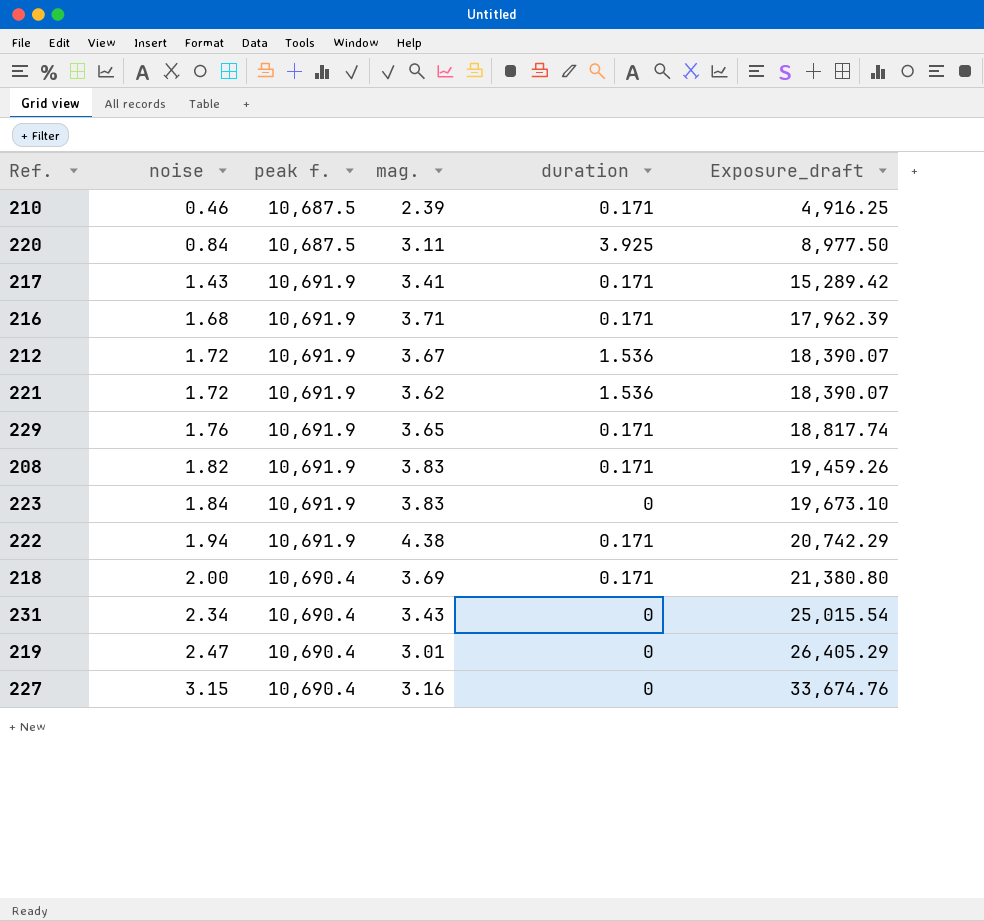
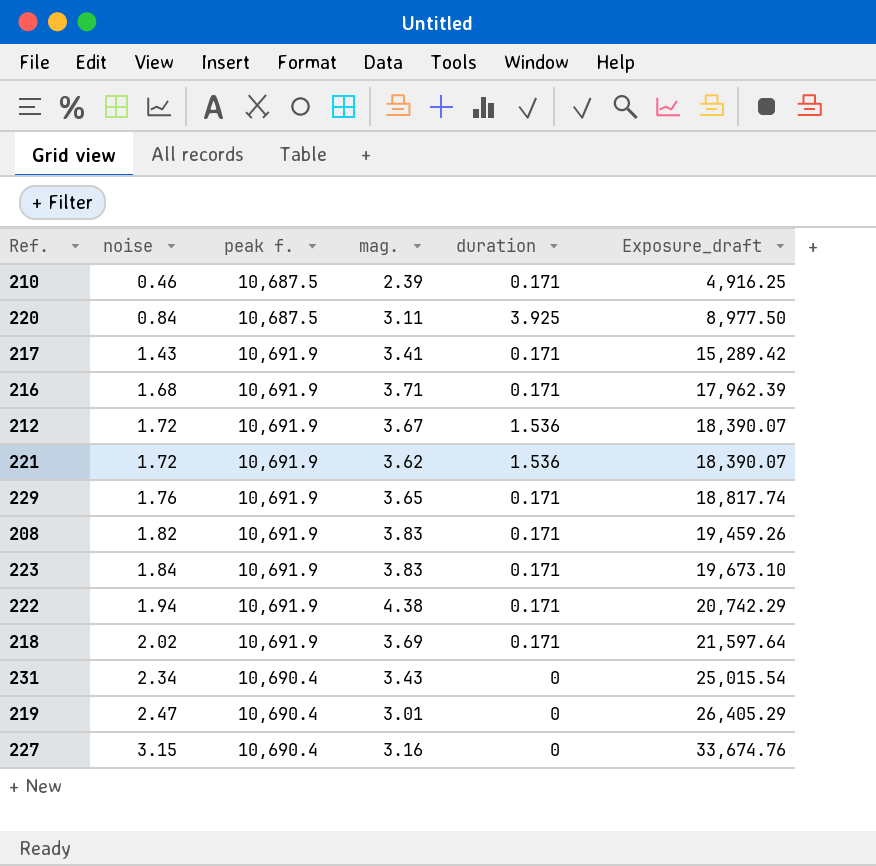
223 | duration: 0 -> 0.171
218 | noise: 2.00 -> 2.02
218 | peak f.: 10,690.4 -> 10,691.9
218 | Exposure_draft: 21,380.80 -> 21,597.64

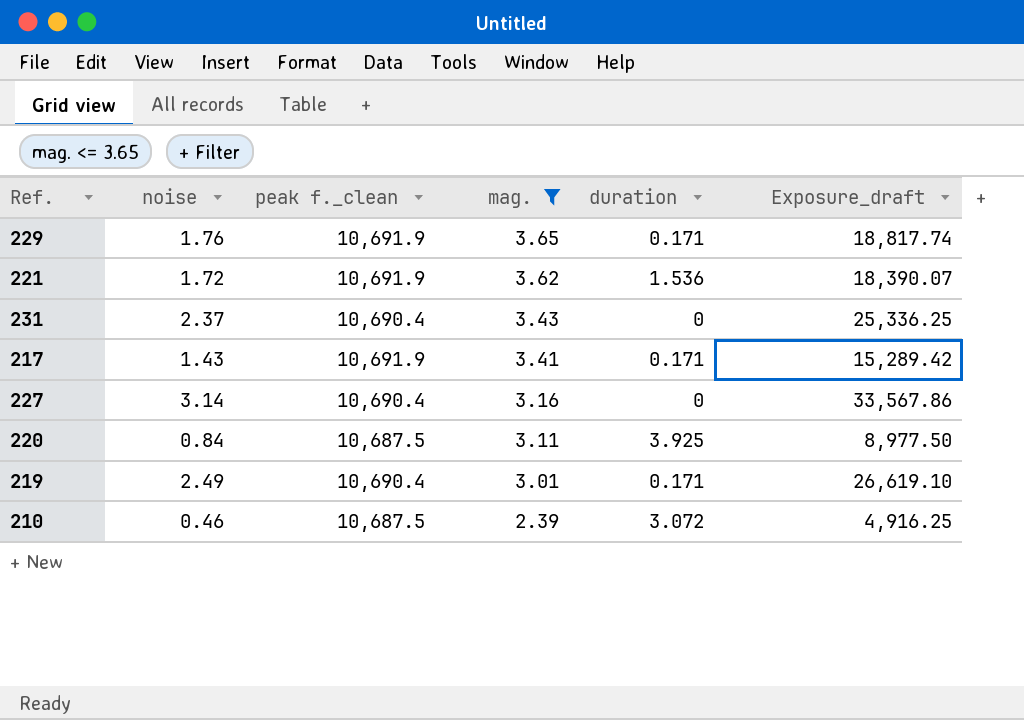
filter: none -> mag. <= 3.65
row order: noise ascending -> mag. descending
column name: peak f. -> peak f._clean
231 | noise: 2.34 -> 2.37
231 | Exposure_draft: 25,015.54 -> 25,336.25
227 | noise: 3.15 -> 3.14
227 | Exposure_draft: 33,674.76 -> 33,567.86
219 | noise: 2.47 -> 2.49
219 | duration: 0 -> 0.171
219 | Exposure_draft: 26,405.29 -> 26,619.10
210 | duration: 0.171 -> 3.072

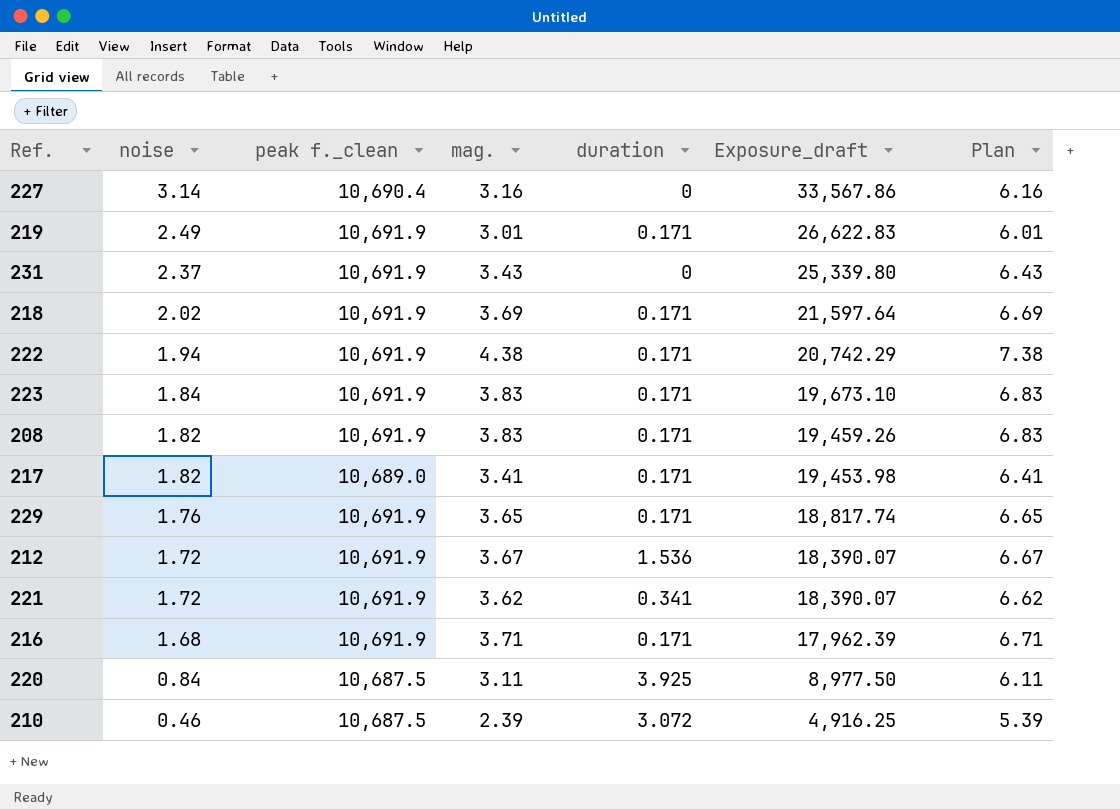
filter: mag. <= 3.65 -> none
row order: mag. descending -> noise descending
column Plan | formula: none -> [mag.] + 3
219 | peak f._clean: 10,690.4 -> 10,691.9
219 | Exposure_draft: 26,619.10 -> 26,622.83
231 | peak f._clean: 10,690.4 -> 10,691.9
231 | Exposure_draft: 25,336.25 -> 25,339.80
217 | noise: 1.43 -> 1.82
217 | peak f._clean: 10,691.9 -> 10,689.0
217 | Exposure_draft: 15,289.42 -> 19,453.98
221 | duration: 1.536 -> 0.341

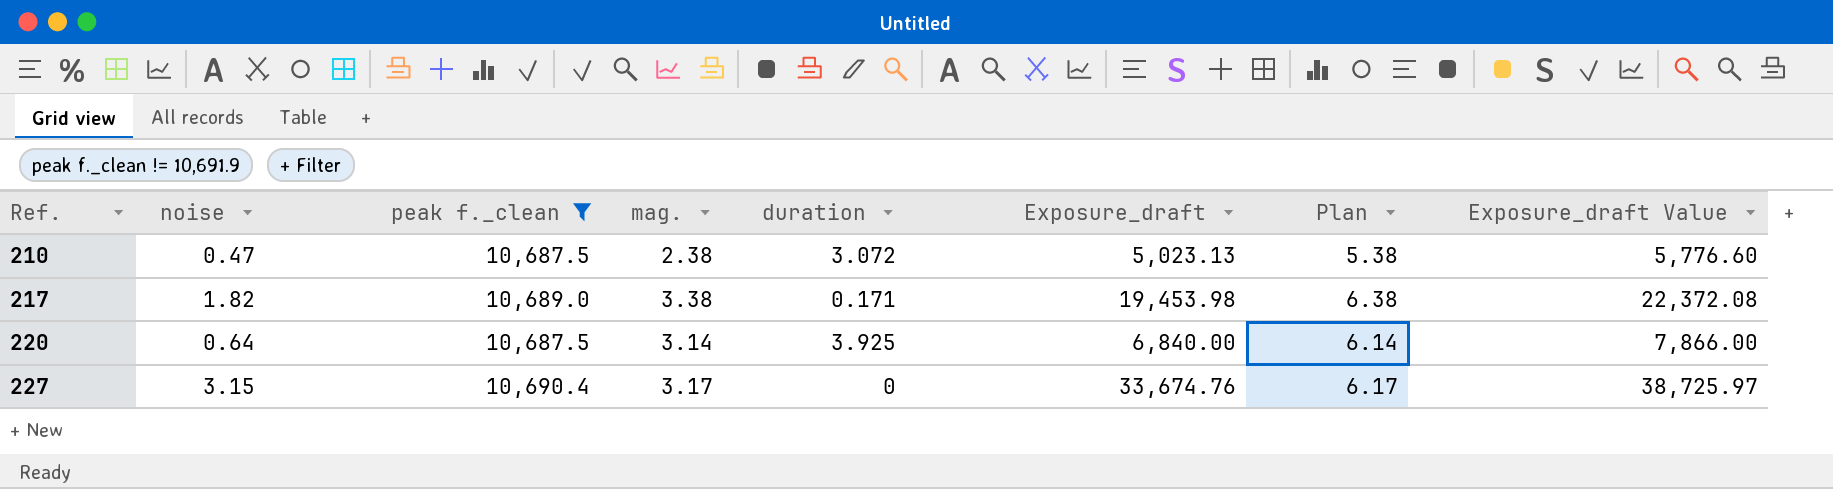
filter: none -> peak f._clean != 10,691.9
row order: noise descending -> Ref. ascending
column Exposure_draft Value | formula: none -> [Exposure_draft] * 1.15
210 | noise: 0.46 -> 0.47
210 | mag.: 2.39 -> 2.38
210 | Exposure_draft: 4,916.25 -> 5,023.13
210 | Plan: 5.39 -> 5.38
217 | mag.: 3.41 -> 3.38
217 | Plan: 6.41 -> 6.38
220 | noise: 0.84 -> 0.64
220 | mag.: 3.11 -> 3.14
220 | Exposure_draft: 8,977.50 -> 6,840.00
220 | Plan: 6.11 -> 6.14
227 | noise: 3.14 -> 3.15
227 | mag.: 3.16 -> 3.17
227 | Exposure_draft: 33,567.86 -> 33,674.76
227 | Plan: 6.16 -> 6.17

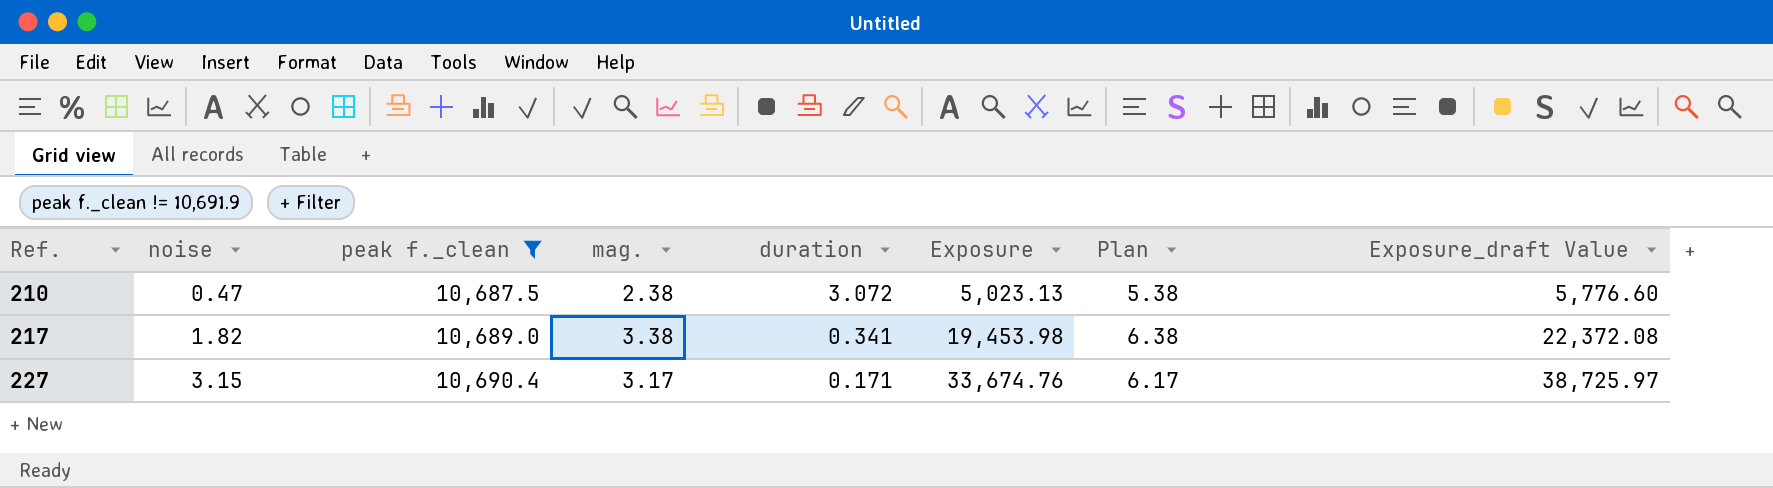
column name: Exposure_draft -> Exposure
row 220: 0.64 | 10,687.5 | 3.14 | 3.925 | 6,840.00 | 6.14 | 7,866.00 -> none
217 | duration: 0.171 -> 0.341
227 | duration: 0 -> 0.171

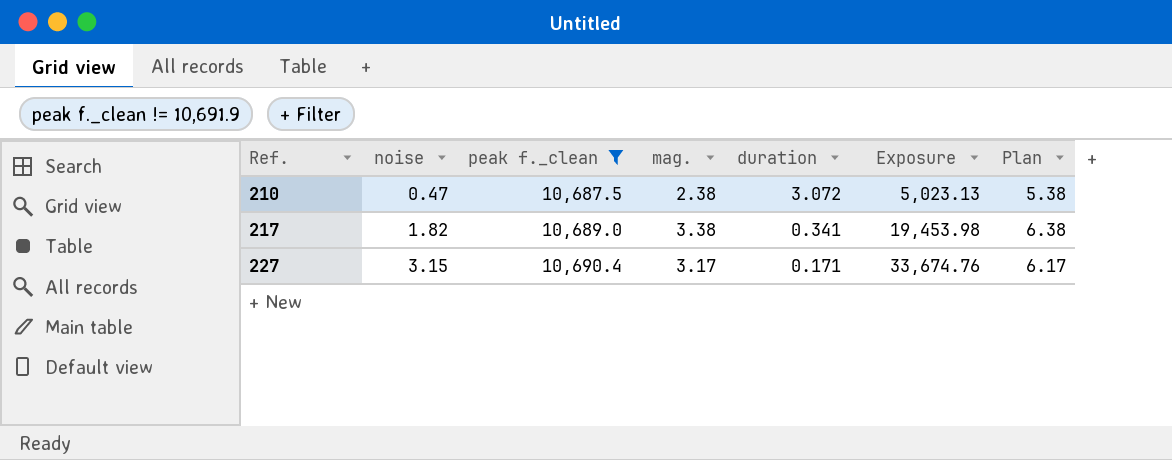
column Exposure_draft Value | formula: [Exposure] * 1.15 -> none

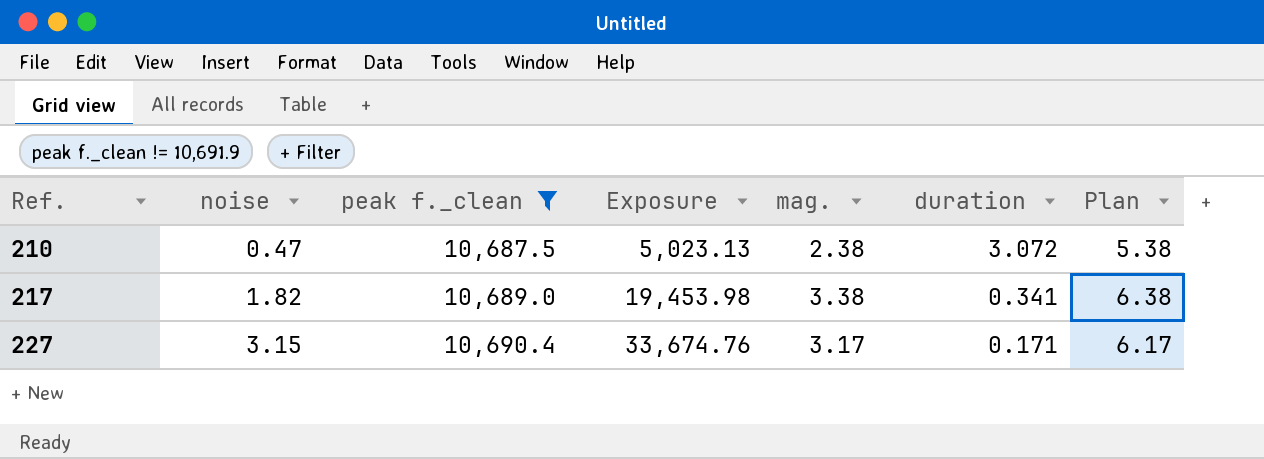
column Exposure | position: 6 -> 4

